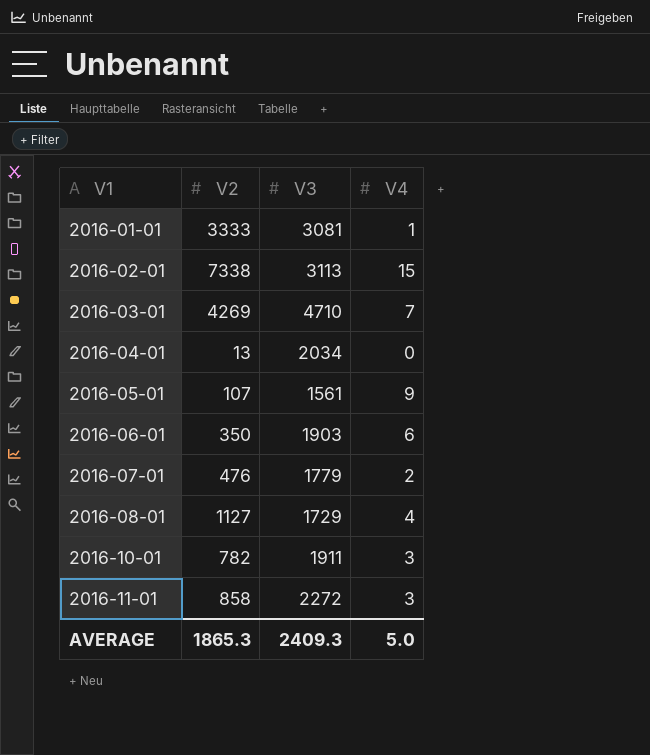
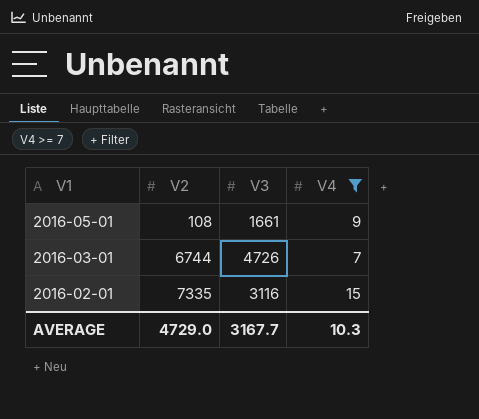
filter: none -> V4 >= 7
row order: V1 ascending -> V1 descending
2016-05-01 | V2: 107 -> 108
2016-05-01 | V3: 1561 -> 1661
2016-03-01 | V2: 4269 -> 6744
2016-03-01 | V3: 4710 -> 4726
2016-02-01 | V2: 7338 -> 7335
2016-02-01 | V3: 3113 -> 3116
AVERAGE | V2: 1865.3 -> 4729.0
AVERAGE | V3: 2409.3 -> 3167.7
AVERAGE | V4: 5.0 -> 10.3

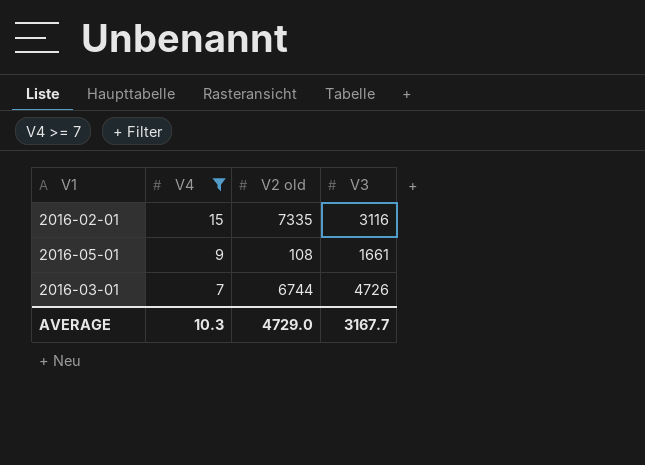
row order: V1 descending -> V4 descending
column V4 | position: 4 -> 2
column name: V2 -> V2 old

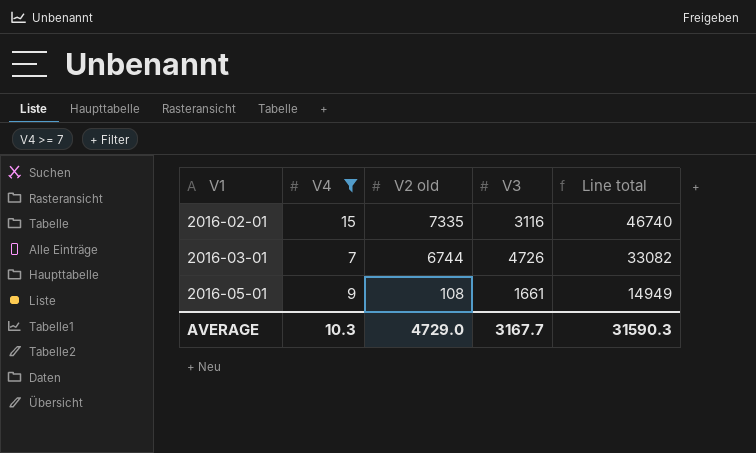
row order: V4 descending -> V1 ascending
column Line total | formula: none -> [V4] * [V3]

